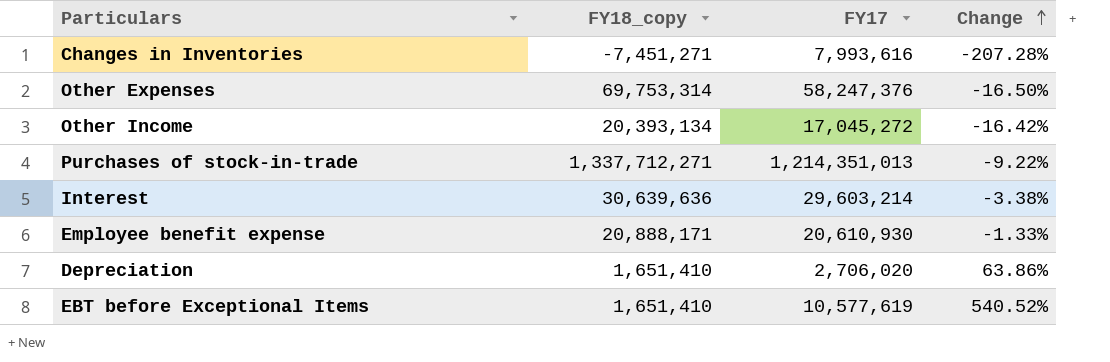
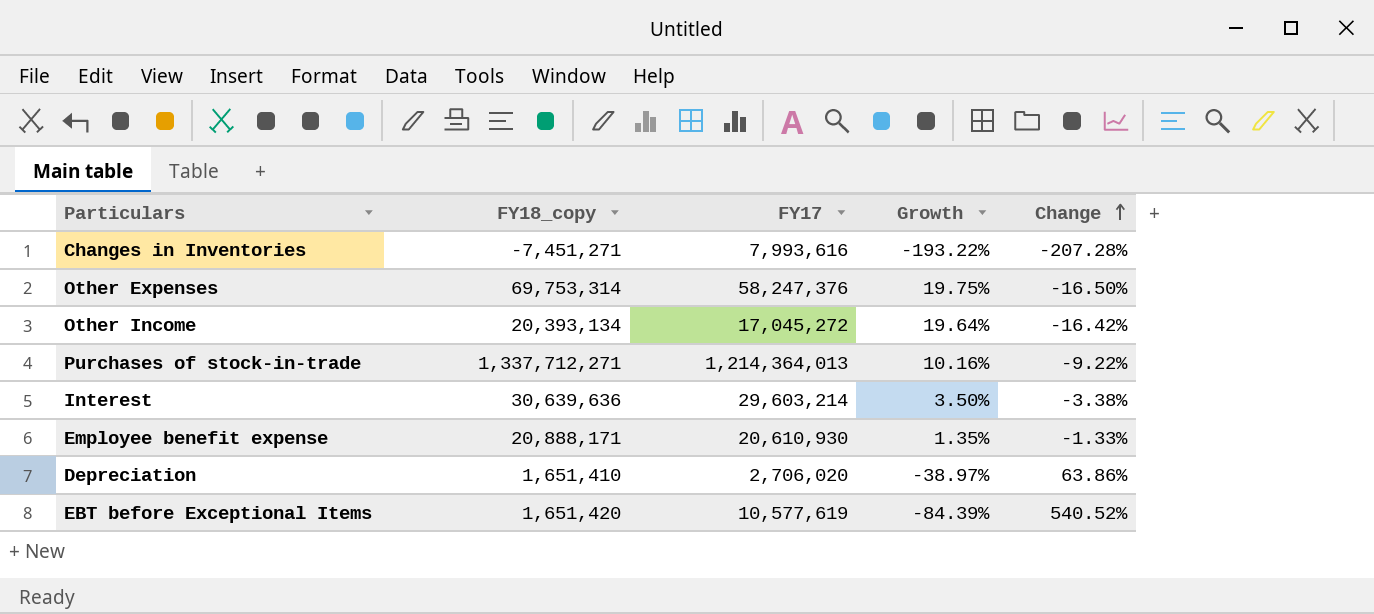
column Growth | formula: none -> ([FY18_copy] - [FY17]) / [FY17]
Purchases of stock-in-trade | FY17: 1,214,351,013 -> 1,214,364,013
EBT before Exceptional Items | FY18_copy: 1,651,410 -> 1,651,420

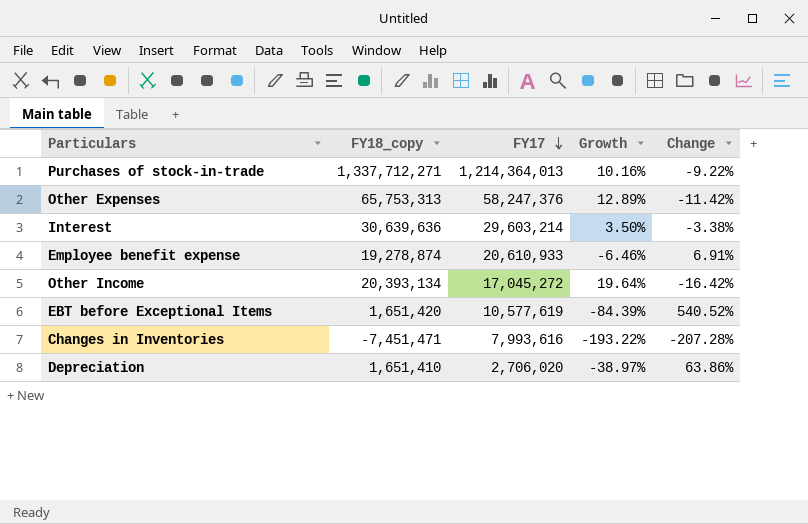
row order: Change ascending -> FY17 descending
Other Expenses | FY18_copy: 69,753,314 -> 65,753,313
Other Expenses | Growth: 19.75% -> 12.89%
Other Expenses | Change: -16.50% -> -11.42%
Employee benefit expense | FY18_copy: 20,888,171 -> 19,278,874
Employee benefit expense | FY17: 20,610,930 -> 20,610,933
Employee benefit expense | Growth: 1.35% -> -6.46%
Employee benefit expense | Change: -1.33% -> 6.91%
Changes in Inventories | FY18_copy: -7,451,271 -> -7,451,471

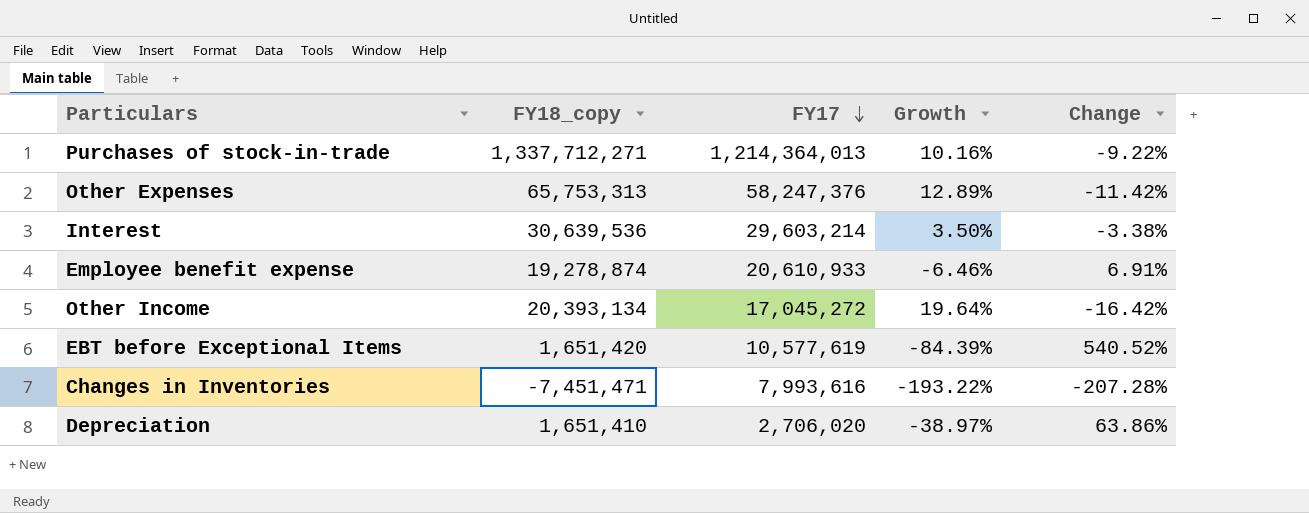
Interest | FY18_copy: 30,639,636 -> 30,639,536

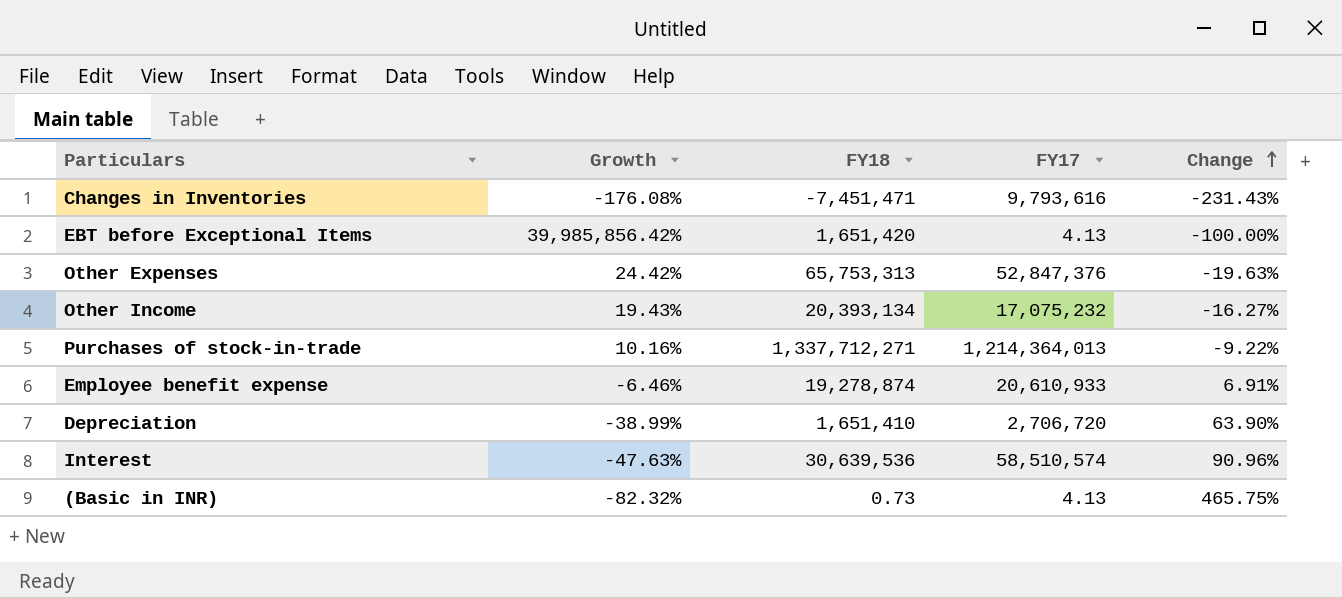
row order: FY17 descending -> Change ascending
column Growth | position: 4 -> 2
column name: FY18_copy -> FY18
Changes in Inventories | Growth: -193.22% -> -176.08%
Changes in Inventories | FY17: 7,993,616 -> 9,793,616
Changes in Inventories | Change: -207.28% -> -231.43%
EBT before Exceptional Items | Growth: -84.39% -> 39,985,856.42%
EBT before Exceptional Items | FY17: 10,577,619 -> 4.13
EBT before Exceptional Items | Change: 540.52% -> -100.00%
Other Expenses | Growth: 12.89% -> 24.42%
Other Expenses | FY17: 58,247,376 -> 52,847,376
Other Expenses | Change: -11.42% -> -19.63%
Other Income | Growth: 19.64% -> 19.43%
Other Income | FY17: 17,045,272 -> 17,075,232
Other Income | Change: -16.42% -> -16.27%
Depreciation | Growth: -38.97% -> -38.99%
Depreciation | FY17: 2,706,020 -> 2,706,720
Depreciation | Change: 63.86% -> 63.90%
Interest | Growth: 3.50% -> -47.63%
Interest | FY17: 29,603,214 -> 58,510,574
Interest | Change: -3.38% -> 90.96%
row (Basic in INR): none -> -82.32% | 0.73 | 4.13 | 465.75%

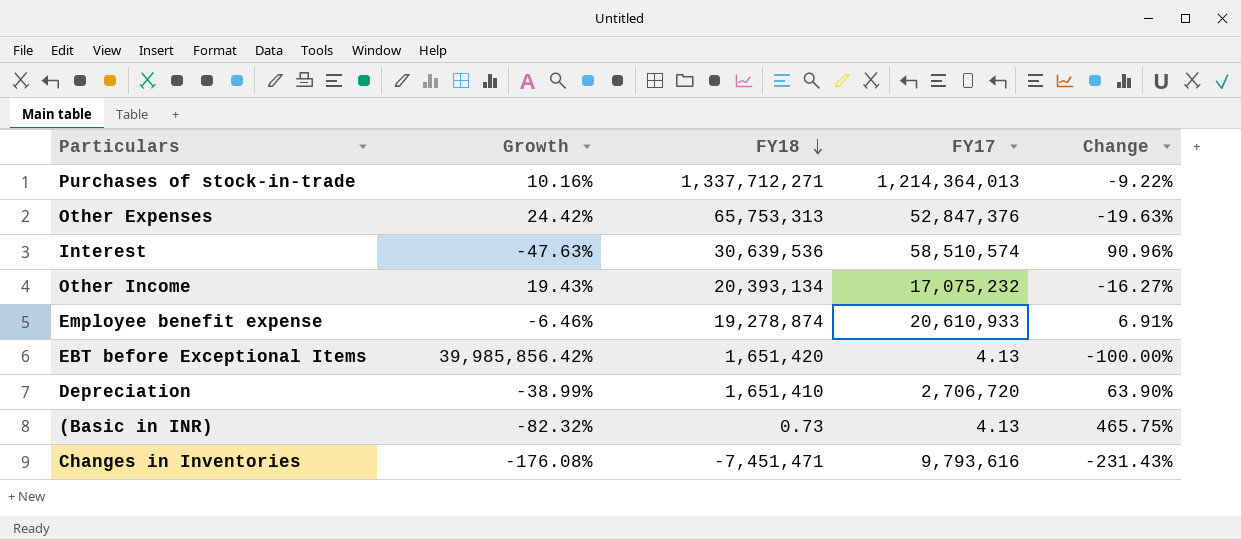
row order: Change ascending -> FY18 descending

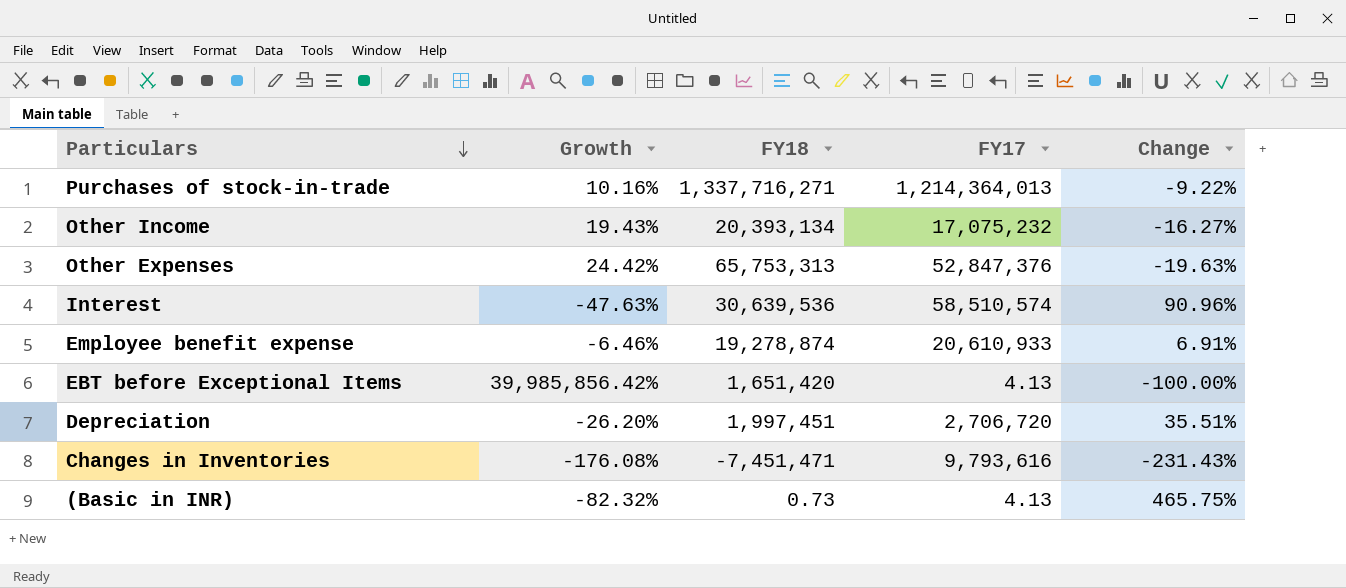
row order: FY18 descending -> Particulars descending
Purchases of stock-in-trade | FY18: 1,337,712,271 -> 1,337,716,271
Depreciation | Growth: -38.99% -> -26.20%
Depreciation | FY18: 1,651,410 -> 1,997,451
Depreciation | Change: 63.90% -> 35.51%

